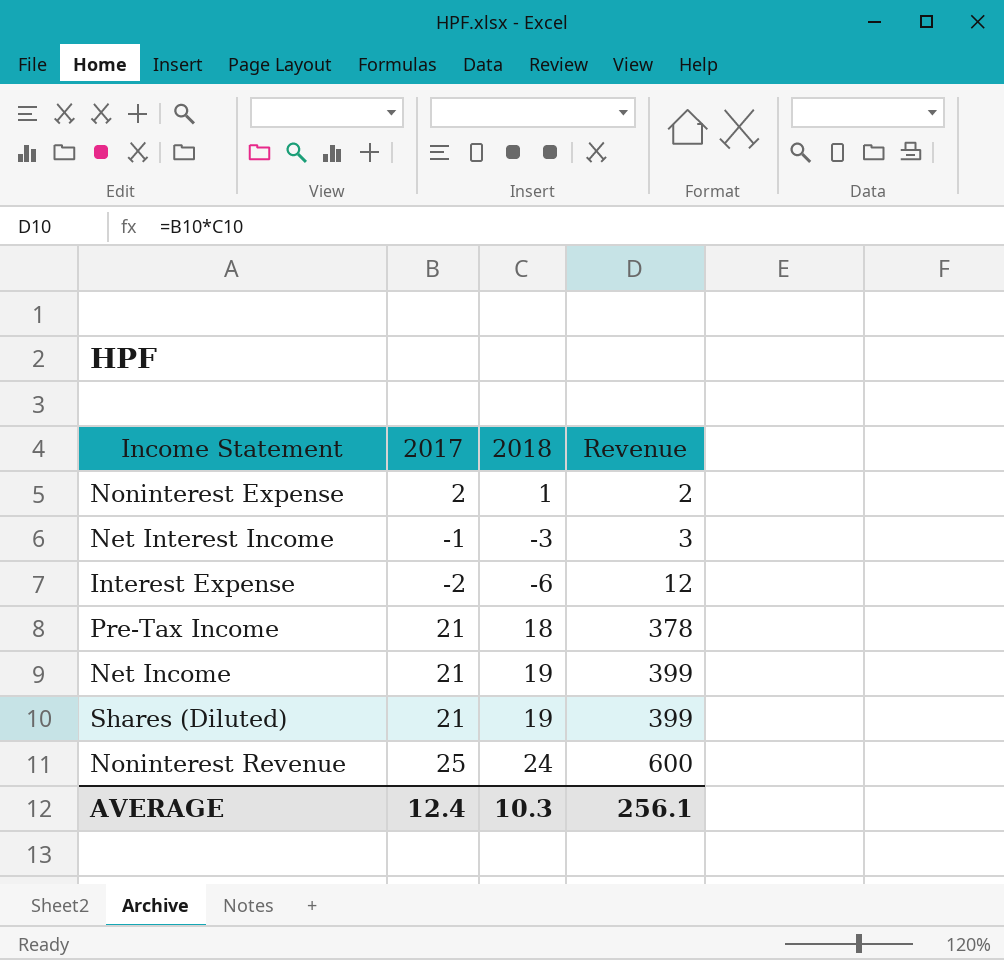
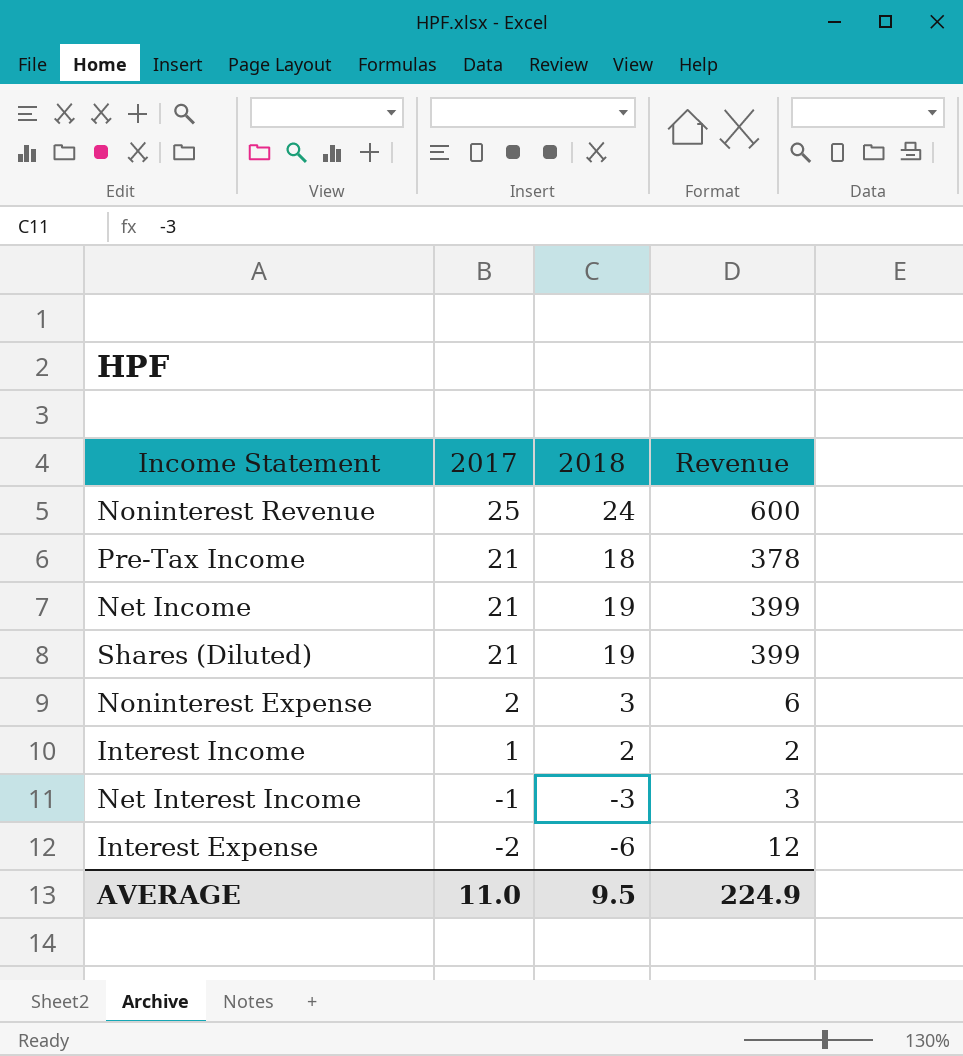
row order: Revenue ascending -> 2017 descending
Noninterest Expense | 2018: 1 -> 3
Noninterest Expense | Revenue: 2 -> 6
row Interest Income: none -> 1 | 2 | 2
AVERAGE | 2017: 12.4 -> 11.0
AVERAGE | 2018: 10.3 -> 9.5
AVERAGE | Revenue: 256.1 -> 224.9

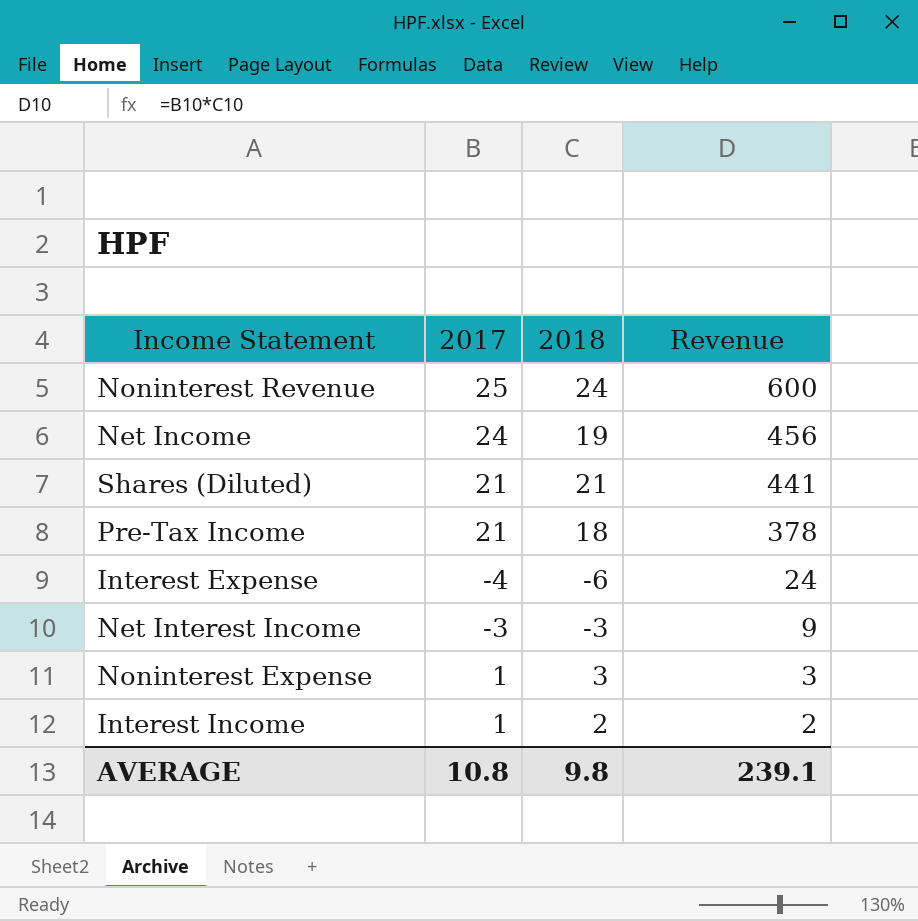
row order: 2017 descending -> Revenue descending
Net Income | 2017: 21 -> 24
Net Income | Revenue: 399 -> 456
Shares (Diluted) | 2018: 19 -> 21
Shares (Diluted) | Revenue: 399 -> 441
Interest Expense | 2017: -2 -> -4
Interest Expense | Revenue: 12 -> 24
Net Interest Income | 2017: -1 -> -3
Net Interest Income | Revenue: 3 -> 9
Noninterest Expense | 2017: 2 -> 1
Noninterest Expense | Revenue: 6 -> 3
AVERAGE | 2017: 11.0 -> 10.8
AVERAGE | 2018: 9.5 -> 9.8
AVERAGE | Revenue: 224.9 -> 239.1

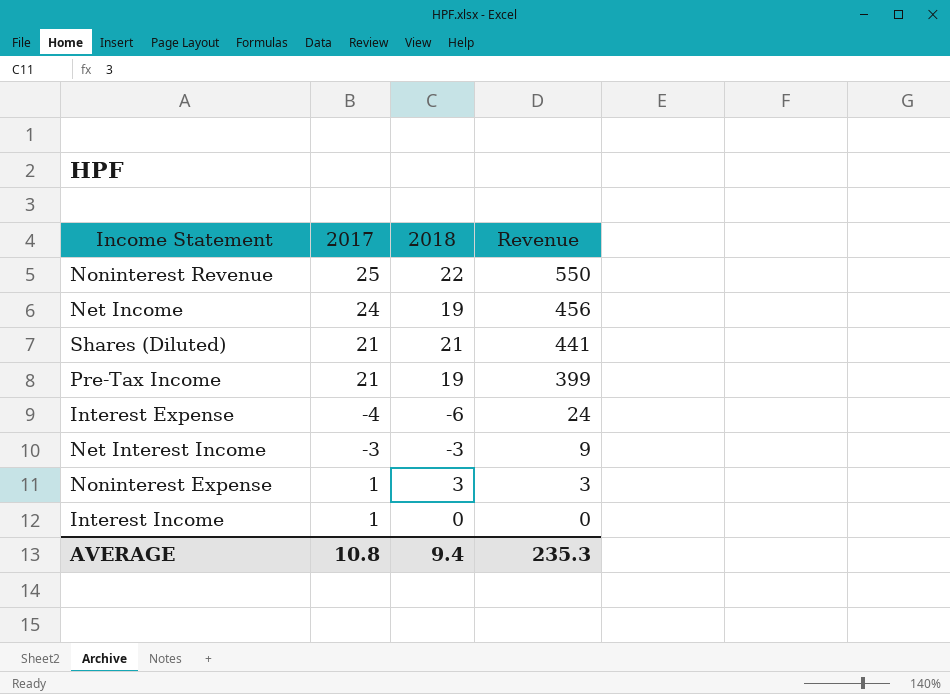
Noninterest Revenue | 2018: 24 -> 22
Noninterest Revenue | Revenue: 600 -> 550
Pre-Tax Income | 2018: 18 -> 19
Pre-Tax Income | Revenue: 378 -> 399
Interest Income | 2018: 2 -> 0
Interest Income | Revenue: 2 -> 0
AVERAGE | 2018: 9.8 -> 9.4
AVERAGE | Revenue: 239.1 -> 235.3

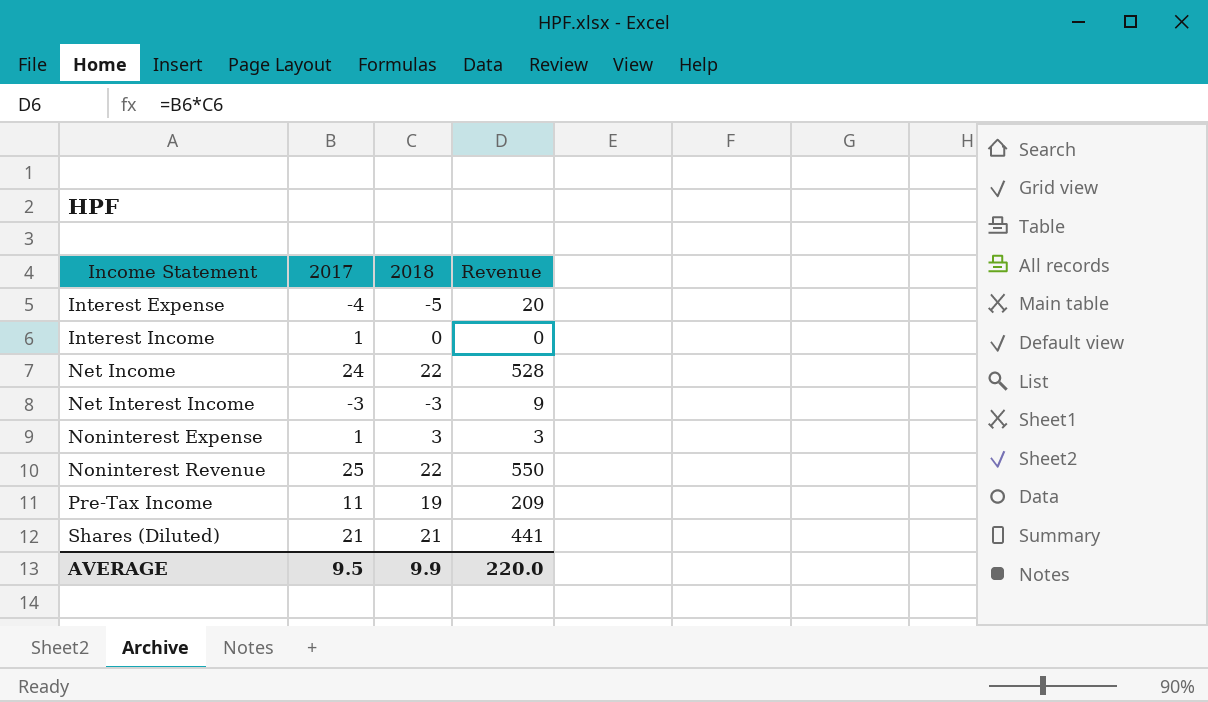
row order: Revenue descending -> Income Statement ascending
Interest Expense | 2018: -6 -> -5
Interest Expense | Revenue: 24 -> 20
Net Income | 2018: 19 -> 22
Net Income | Revenue: 456 -> 528
Pre-Tax Income | 2017: 21 -> 11
Pre-Tax Income | Revenue: 399 -> 209
AVERAGE | 2017: 10.8 -> 9.5
AVERAGE | 2018: 9.4 -> 9.9
AVERAGE | Revenue: 235.3 -> 220.0

